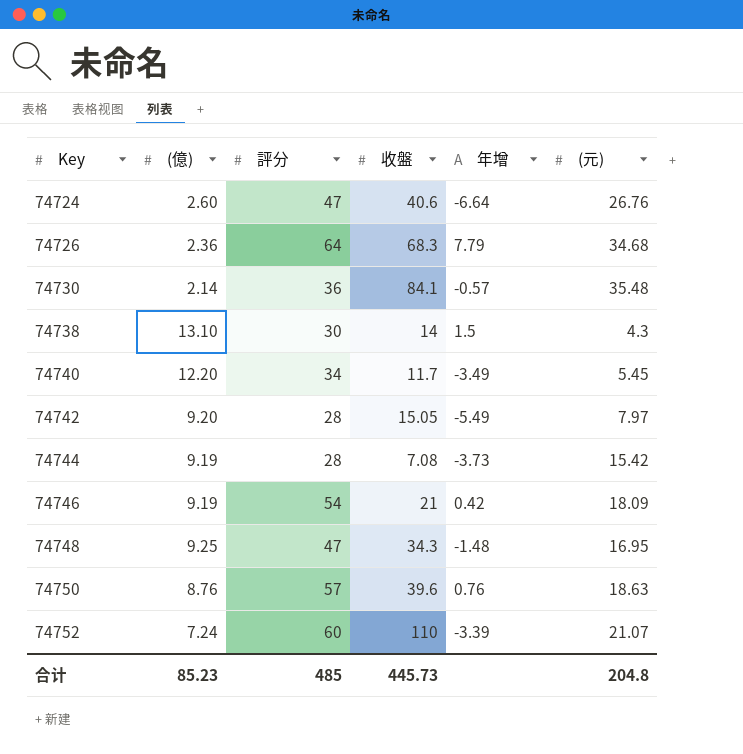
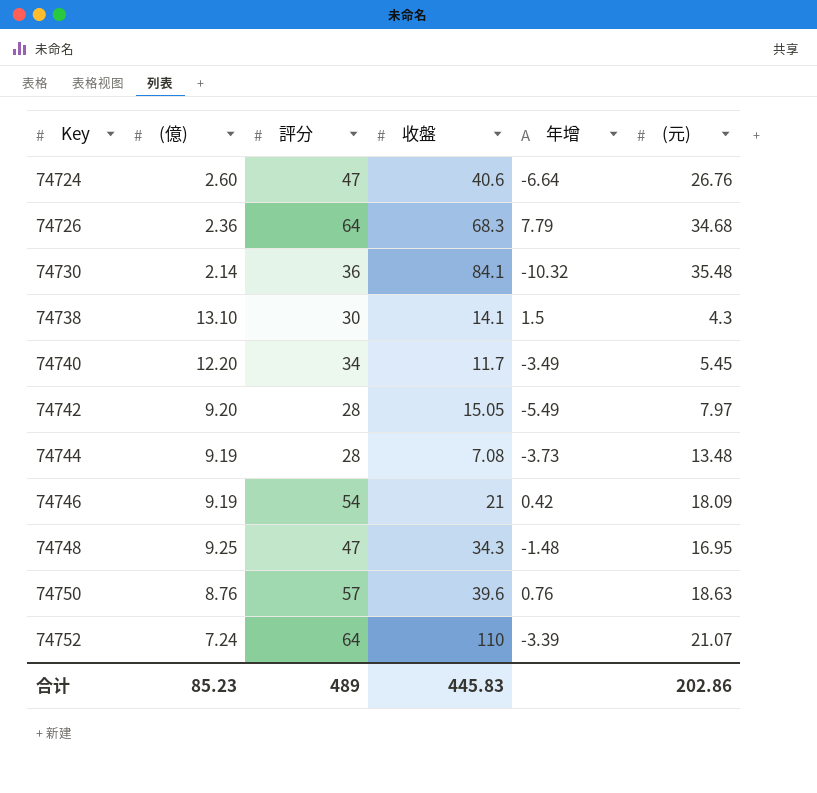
74730 | 年增: -0.57 -> -10.32
74738 | 收盤: 14 -> 14.1
74744 | (元): 15.42 -> 13.48
74752 | 評分: 60 -> 64
合计 | 評分: 485 -> 489
合计 | 收盤: 445.73 -> 445.83
合计 | (元): 204.8 -> 202.86

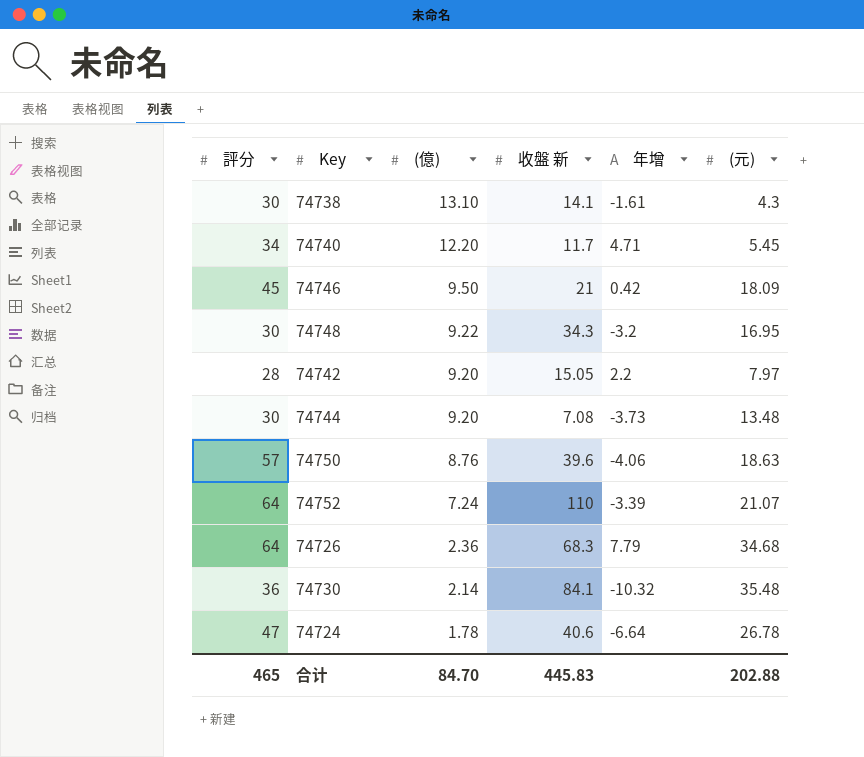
row order: Key ascending -> (億) descending
column 評分 | position: 3 -> 1
column name: 收盤 -> 收盤 新
74738 | 年增: 1.5 -> -1.61
74740 | 年增: -3.49 -> 4.71
74746 | 評分: 54 -> 45
74746 | (億): 9.19 -> 9.50
74748 | 評分: 47 -> 30
74748 | (億): 9.25 -> 9.22
74748 | 年增: -1.48 -> -3.2
74742 | 年增: -5.49 -> 2.2
74744 | 評分: 28 -> 30
74744 | (億): 9.19 -> 9.20
74750 | 年增: 0.76 -> -4.06
74724 | (億): 2.60 -> 1.78
74724 | (元): 26.76 -> 26.78
合计 | 評分: 489 -> 465
合计 | (億): 85.23 -> 84.70
合计 | (元): 202.86 -> 202.88

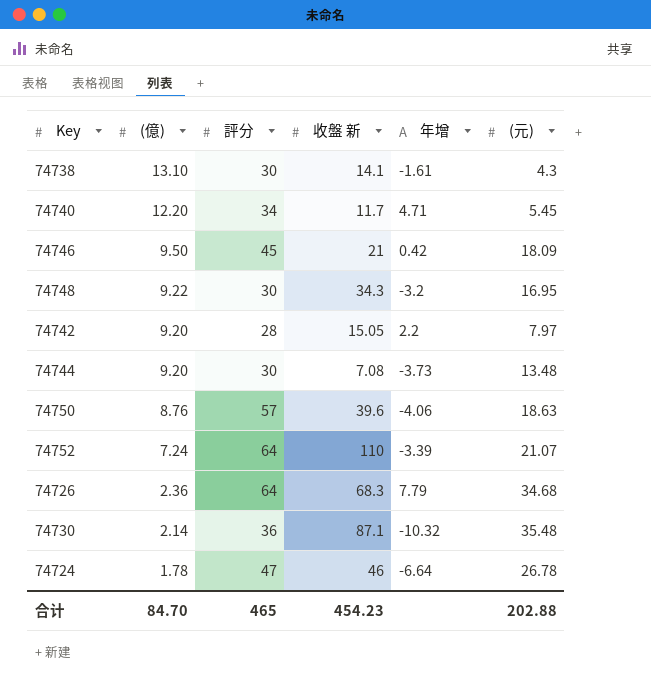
column 評分 | position: 1 -> 3
74730 | 收盤 新: 84.1 -> 87.1
74724 | 收盤 新: 40.6 -> 46
合计 | 收盤 新: 445.83 -> 454.23

